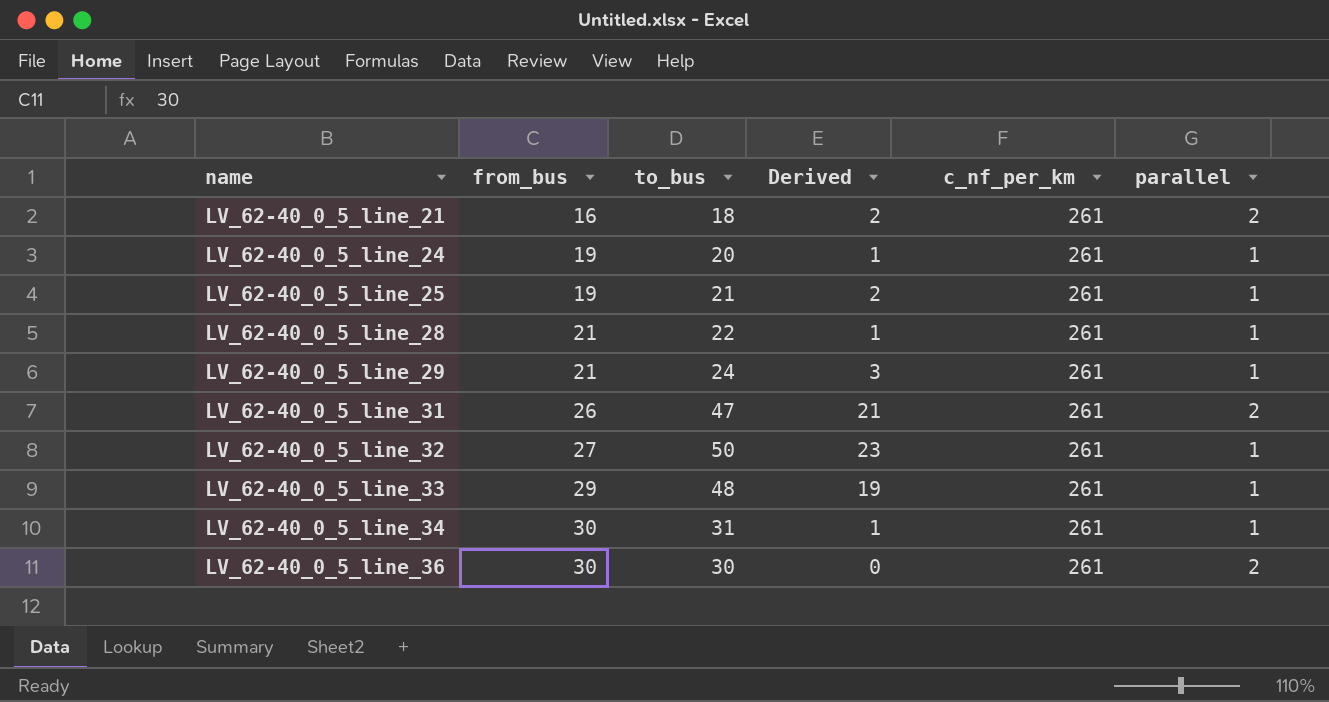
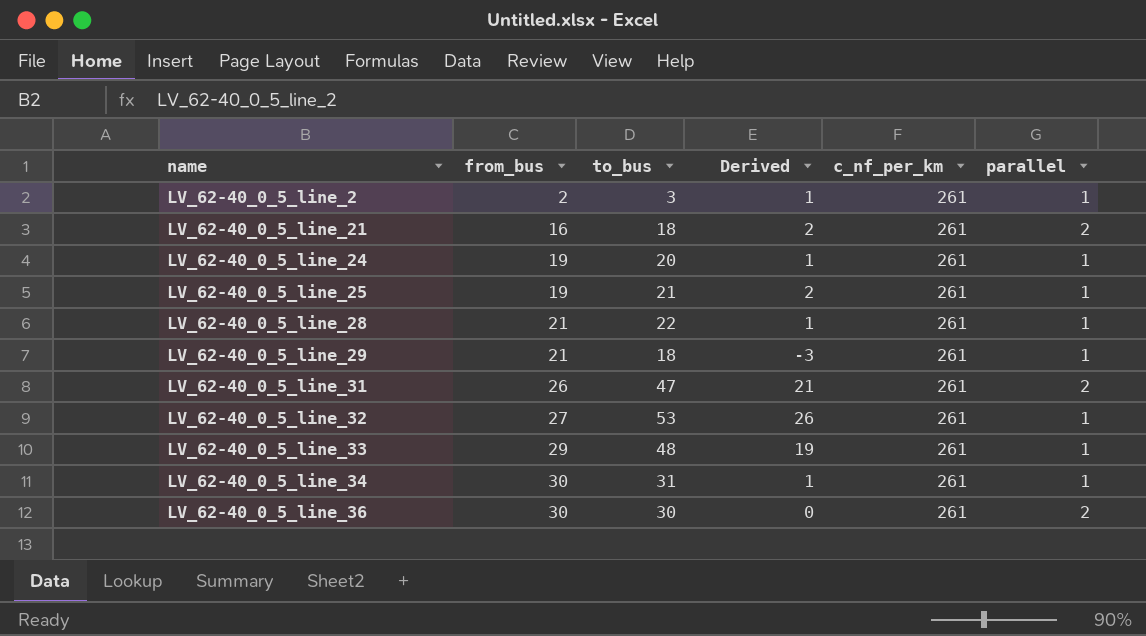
row LV_62-40_0_5_line_2: none -> 2 | 3 | 1 | 261 | 1
LV_62-40_0_5_line_29 | to_bus: 24 -> 18
LV_62-40_0_5_line_29 | Derived: 3 -> -3
LV_62-40_0_5_line_32 | to_bus: 50 -> 53
LV_62-40_0_5_line_32 | Derived: 23 -> 26

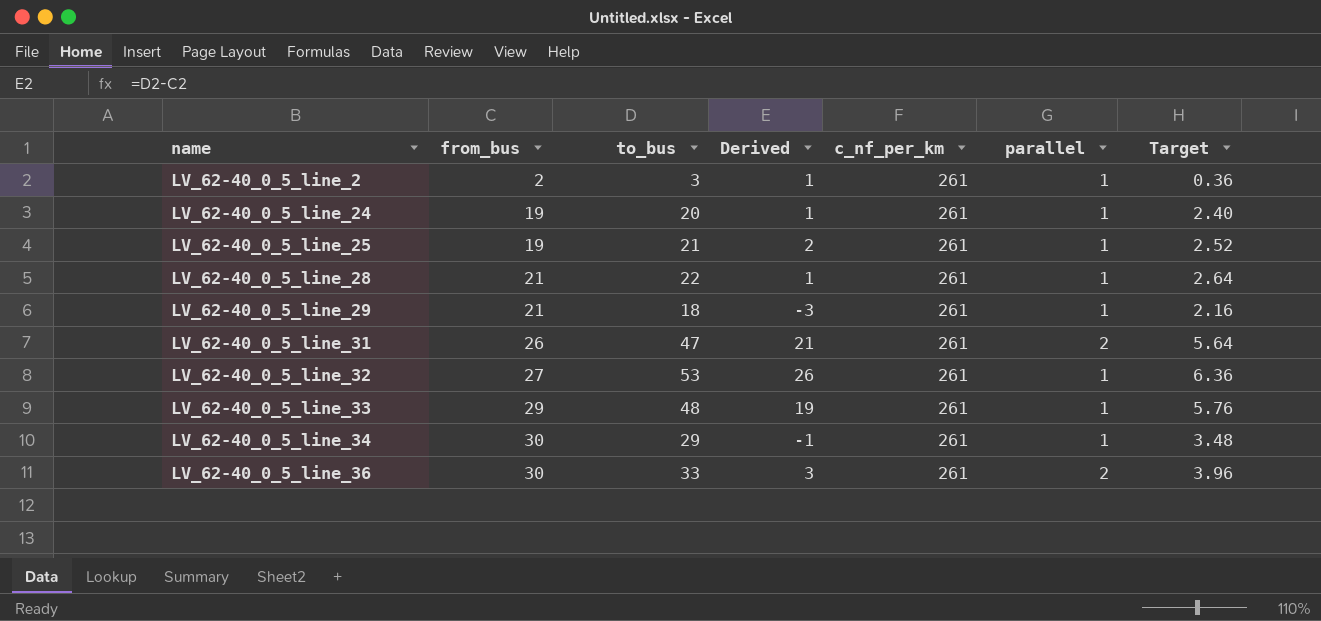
column Target | formula: none -> [to_bus] * 0.12
row LV_62-40_0_5_line_21: 16 | 18 | 2 | 261 | 2 -> none
LV_62-40_0_5_line_34 | to_bus: 31 -> 29
LV_62-40_0_5_line_34 | Derived: 1 -> -1
LV_62-40_0_5_line_36 | to_bus: 30 -> 33
LV_62-40_0_5_line_36 | Derived: 0 -> 3

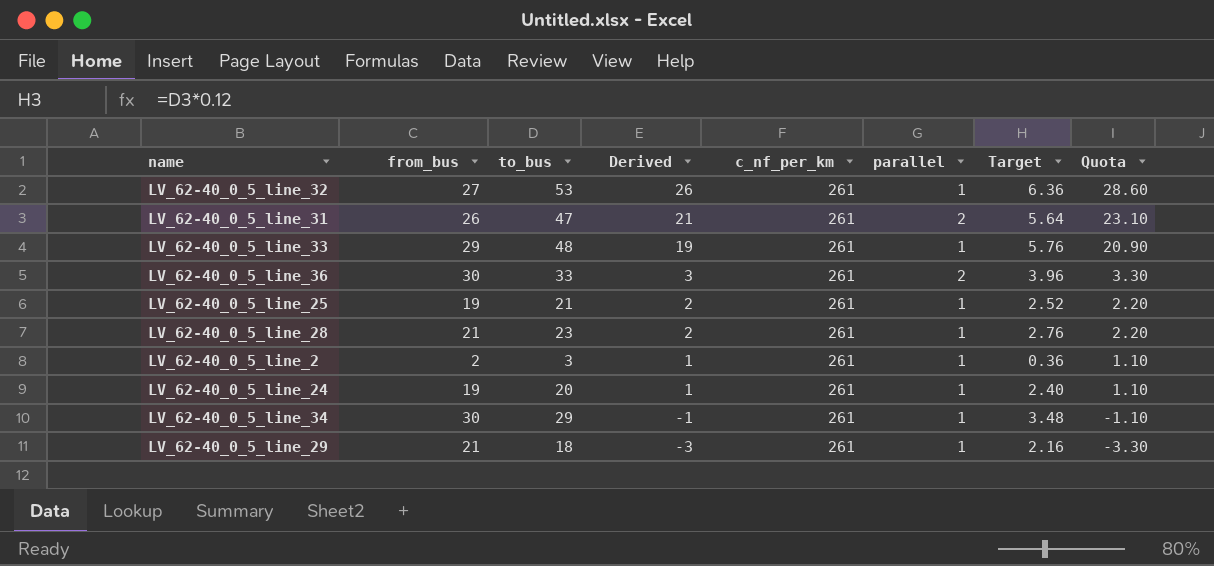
row order: name ascending -> Derived descending
column Quota | formula: none -> [Derived] * 1.1
LV_62-40_0_5_line_28 | to_bus: 22 -> 23
LV_62-40_0_5_line_28 | Derived: 1 -> 2
LV_62-40_0_5_line_28 | Target: 2.64 -> 2.76

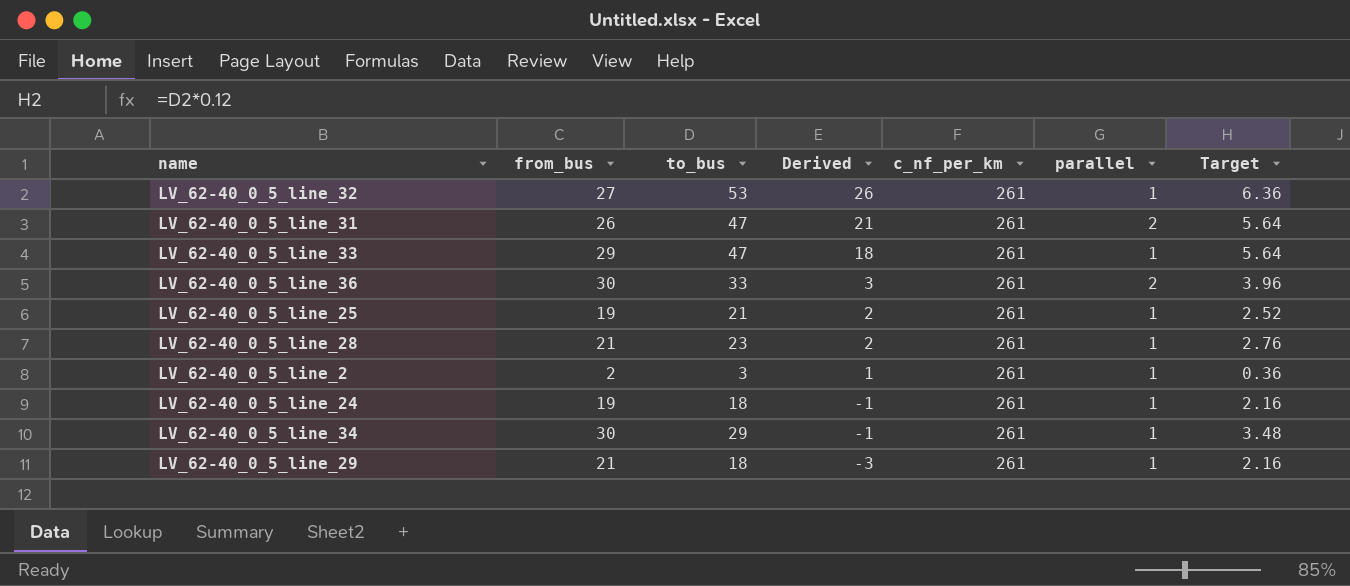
column Quota | formula: [Derived] * 1.1 -> none
LV_62-40_0_5_line_33 | to_bus: 48 -> 47
LV_62-40_0_5_line_33 | Derived: 19 -> 18
LV_62-40_0_5_line_33 | Target: 5.76 -> 5.64
LV_62-40_0_5_line_24 | to_bus: 20 -> 18
LV_62-40_0_5_line_24 | Derived: 1 -> -1
LV_62-40_0_5_line_24 | Target: 2.40 -> 2.16

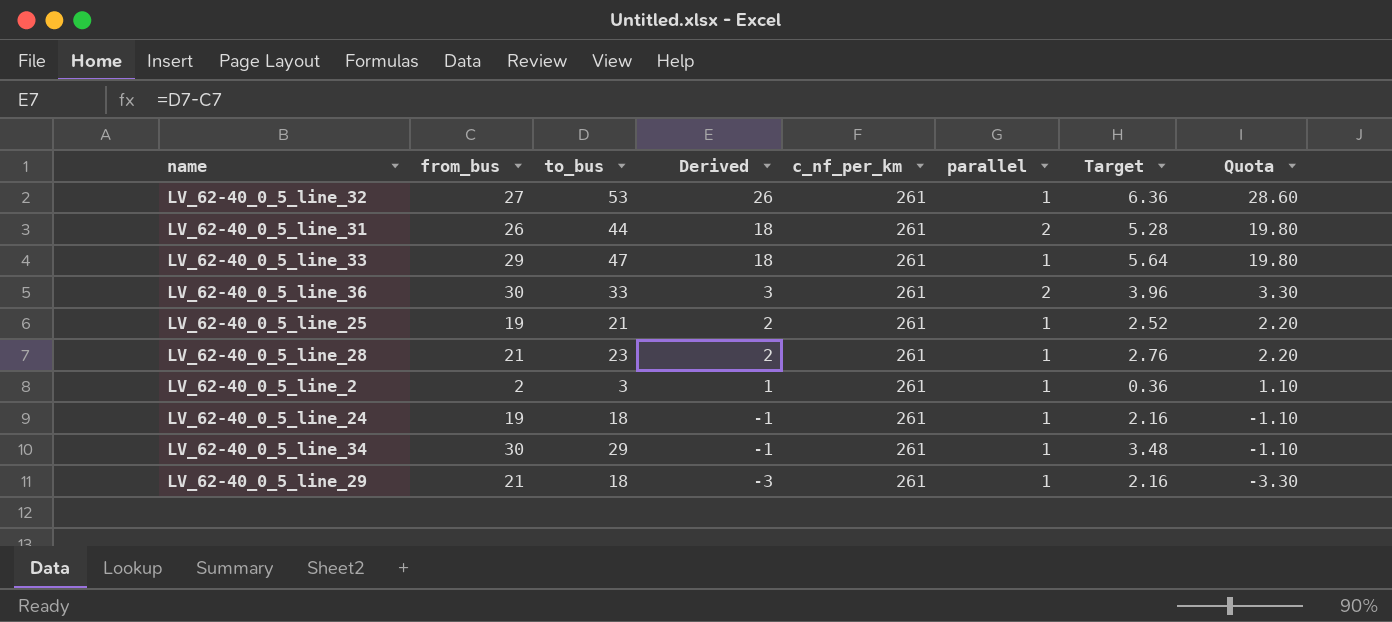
column Quota | formula: none -> [Derived] * 1.1
LV_62-40_0_5_line_31 | to_bus: 47 -> 44
LV_62-40_0_5_line_31 | Derived: 21 -> 18
LV_62-40_0_5_line_31 | Target: 5.64 -> 5.28

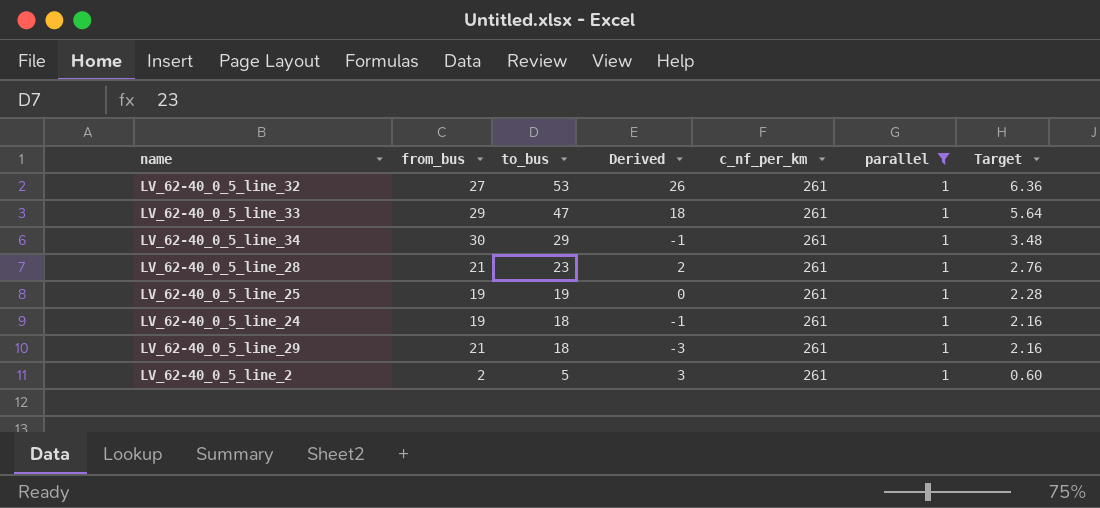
filter: none -> parallel = 1
row order: Derived descending -> to_bus descending
column Quota | formula: [Derived] * 1.1 -> none
LV_62-40_0_5_line_25 | to_bus: 21 -> 19
LV_62-40_0_5_line_25 | Derived: 2 -> 0
LV_62-40_0_5_line_25 | Target: 2.52 -> 2.28
LV_62-40_0_5_line_2 | to_bus: 3 -> 5
LV_62-40_0_5_line_2 | Derived: 1 -> 3
LV_62-40_0_5_line_2 | Target: 0.36 -> 0.60

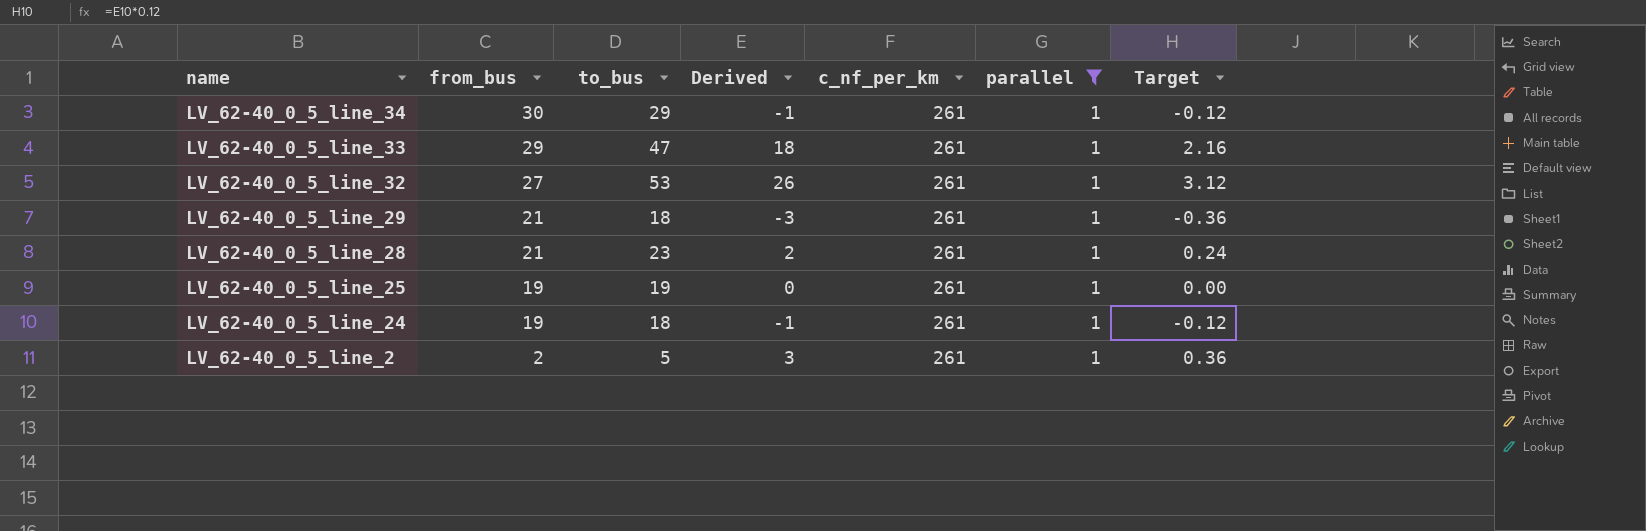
row order: to_bus descending -> name descending
column Target | formula: [to_bus] * 0.12 -> [Derived] * 0.12

